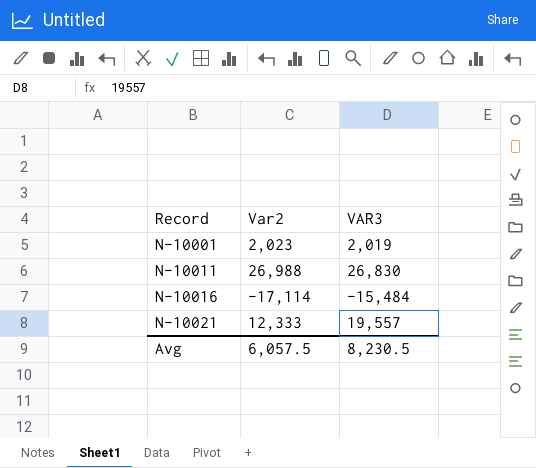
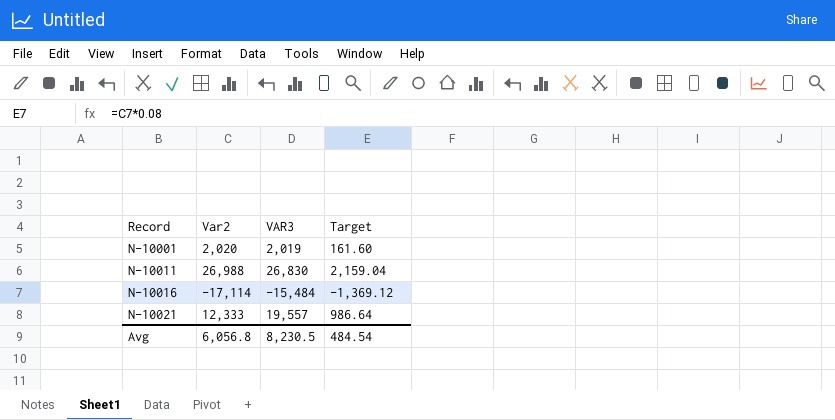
column Target | formula: none -> [Var2] * 0.08
N-10001 | Var2: 2,023 -> 2,020
Avg | Var2: 6,057.5 -> 6,056.8

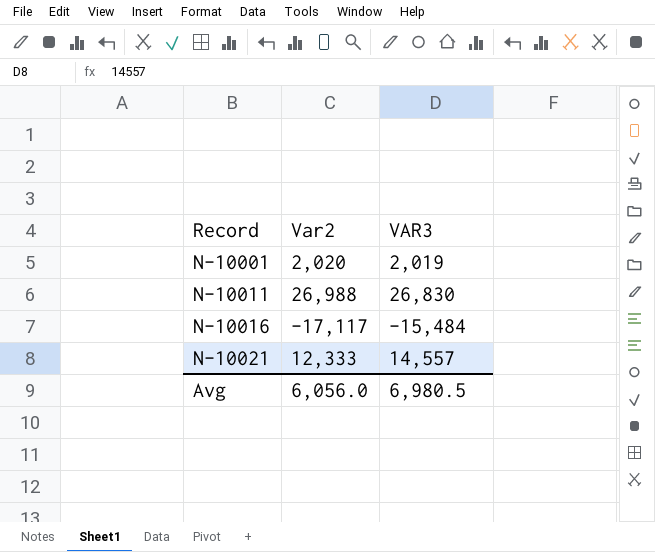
column Target | formula: [Var2] * 0.08 -> none
N-10016 | Var2: -17,114 -> -17,117
N-10021 | VAR3: 19,557 -> 14,557
Avg | Var2: 6,056.8 -> 6,056.0
Avg | VAR3: 8,230.5 -> 6,980.5

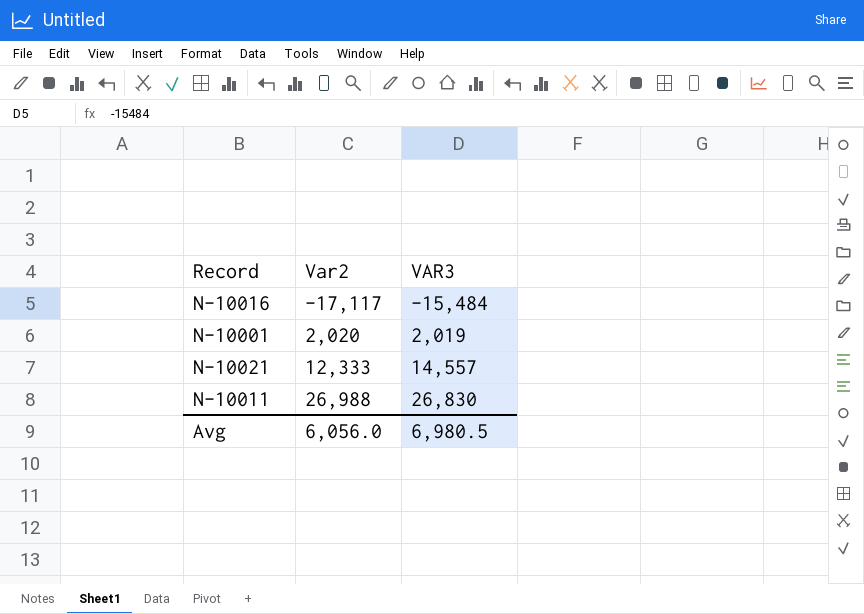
row order: Record ascending -> Var2 ascending

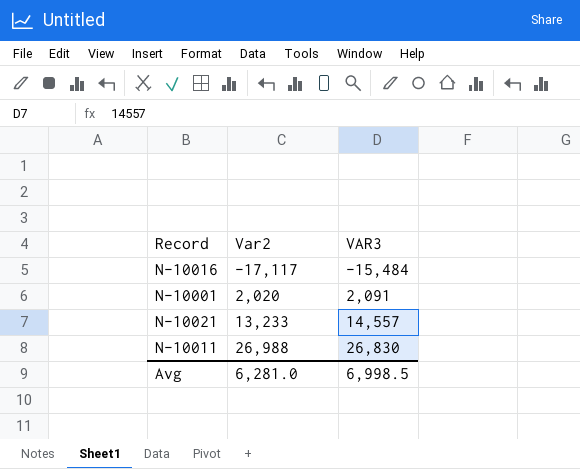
N-10001 | VAR3: 2,019 -> 2,091
N-10021 | Var2: 12,333 -> 13,233
Avg | Var2: 6,056.0 -> 6,281.0
Avg | VAR3: 6,980.5 -> 6,998.5

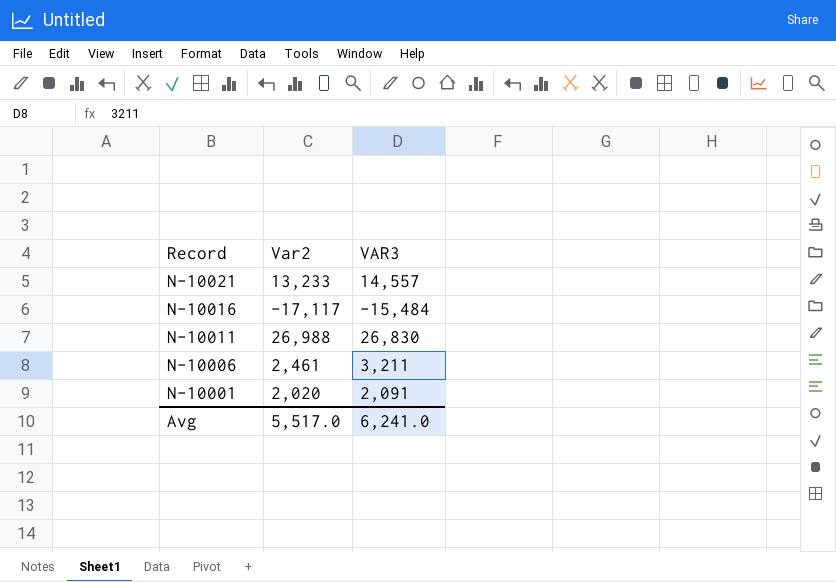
row order: Var2 ascending -> Record descending
row N-10006: none -> 2,461 | 3,211
Avg | Var2: 6,281.0 -> 5,517.0
Avg | VAR3: 6,998.5 -> 6,241.0

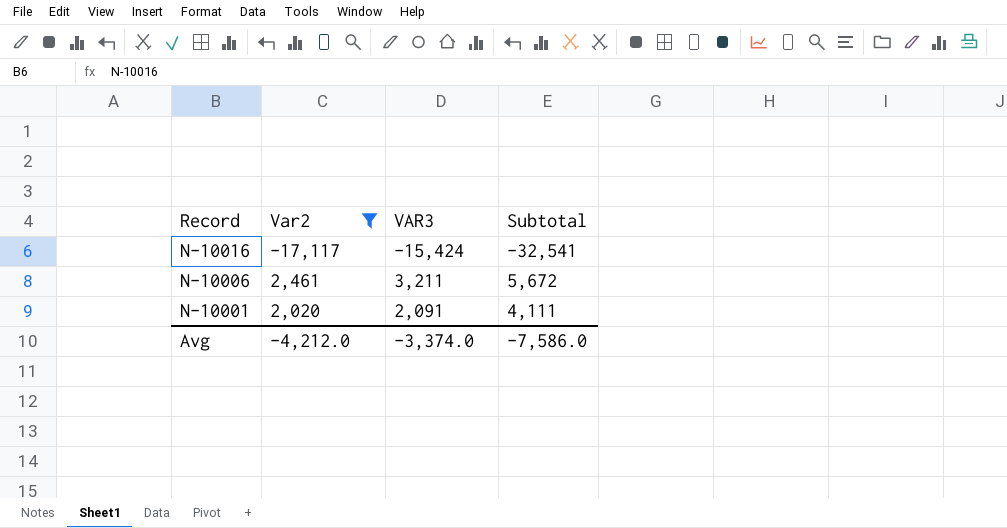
filter: none -> Var2 <= 2,461
column Subtotal | formula: none -> [Var2] + [VAR3]
N-10016 | VAR3: -15,484 -> -15,424
Avg | Var2: 5,517.0 -> -4,212.0
Avg | VAR3: 6,241.0 -> -3,374.0

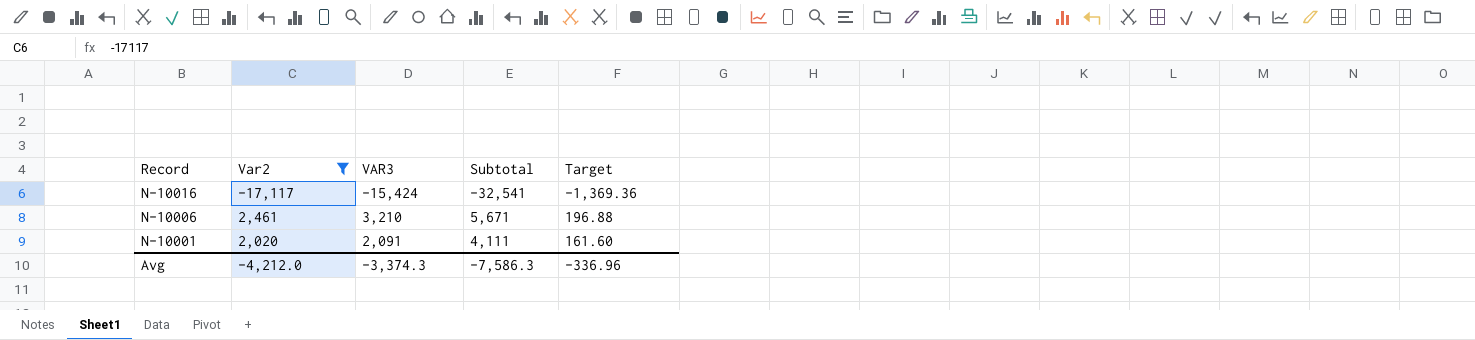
column Target | formula: none -> [Var2] * 0.08
N-10006 | VAR3: 3,211 -> 3,210
N-10006 | Subtotal: 5,672 -> 5,671
Avg | VAR3: -3,374.0 -> -3,374.3
Avg | Subtotal: -7,586.0 -> -7,586.3

